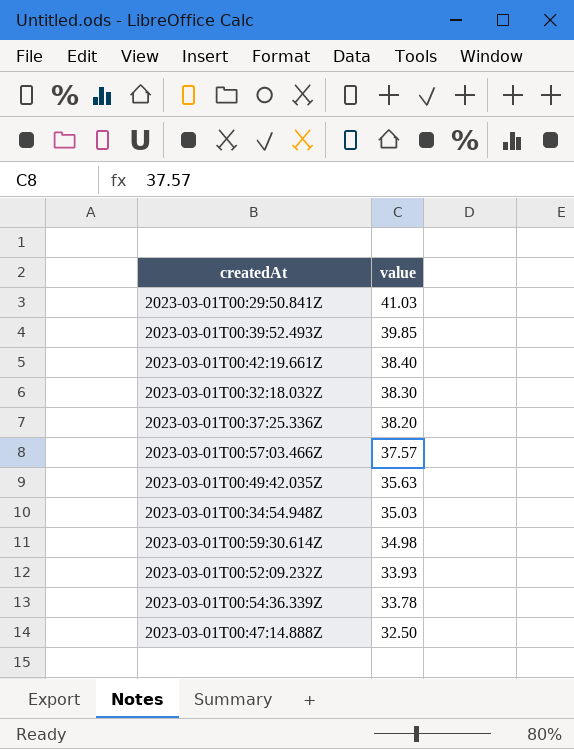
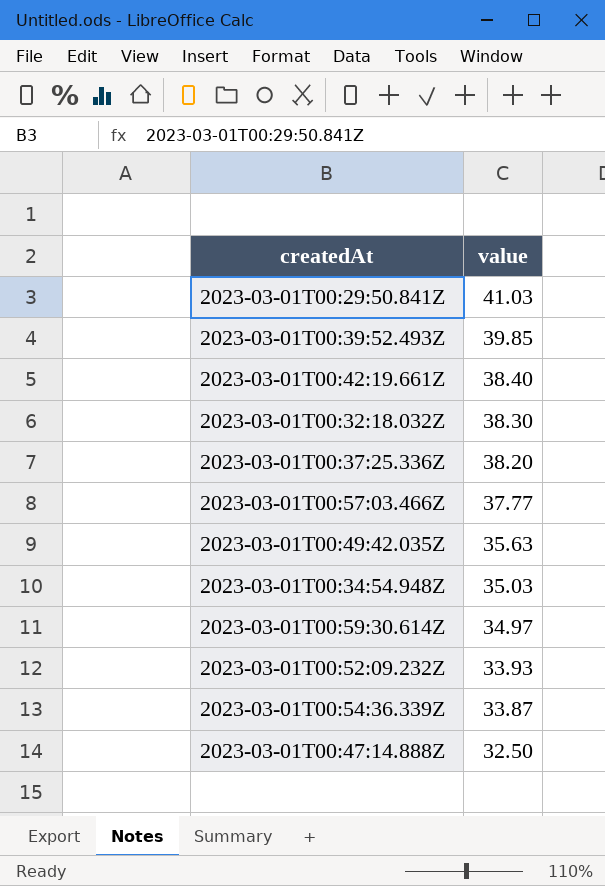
2023-03-01T00:57:03.466Z | value: 37.57 -> 37.77
2023-03-01T00:59:30.614Z | value: 34.98 -> 34.97
2023-03-01T00:54:36.339Z | value: 33.78 -> 33.87

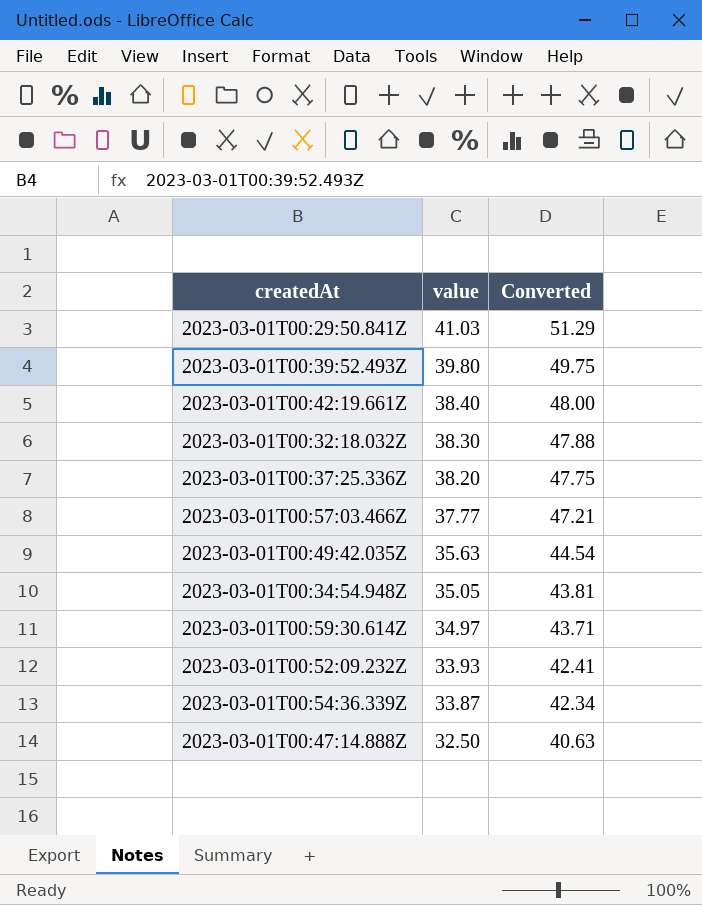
column Converted | formula: none -> [value] * 1.25
2023-03-01T00:39:52.493Z | value: 39.85 -> 39.80
2023-03-01T00:34:54.948Z | value: 35.03 -> 35.05

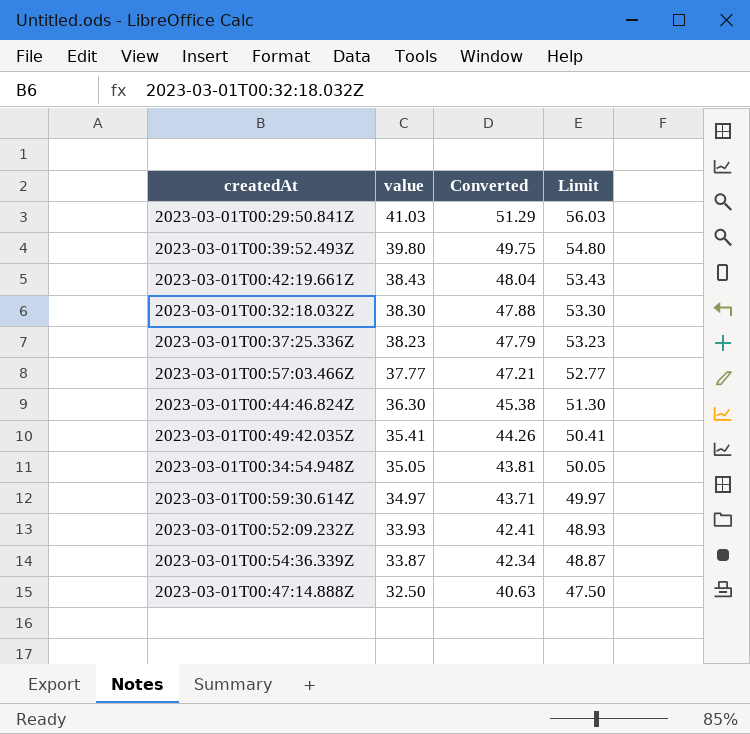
column Limit | formula: none -> [value] + 15
2023-03-01T00:42:19.661Z | value: 38.40 -> 38.43
2023-03-01T00:42:19.661Z | Converted: 48.00 -> 48.04
2023-03-01T00:37:25.336Z | value: 38.20 -> 38.23
2023-03-01T00:37:25.336Z | Converted: 47.75 -> 47.79
row 2023-03-01T00:44:46.824Z: none -> 36.30 | 45.38 | 51.30
2023-03-01T00:49:42.035Z | value: 35.63 -> 35.41
2023-03-01T00:49:42.035Z | Converted: 44.54 -> 44.26

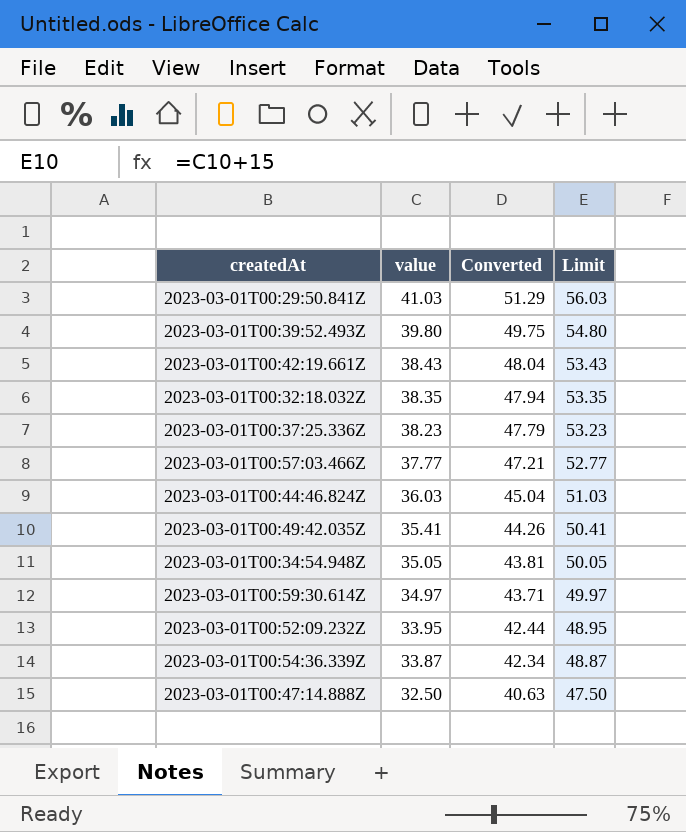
2023-03-01T00:32:18.032Z | value: 38.30 -> 38.35
2023-03-01T00:32:18.032Z | Converted: 47.88 -> 47.94
2023-03-01T00:32:18.032Z | Limit: 53.30 -> 53.35
2023-03-01T00:44:46.824Z | value: 36.30 -> 36.03
2023-03-01T00:44:46.824Z | Converted: 45.38 -> 45.04
2023-03-01T00:44:46.824Z | Limit: 51.30 -> 51.03
2023-03-01T00:52:09.232Z | value: 33.93 -> 33.95
2023-03-01T00:52:09.232Z | Converted: 42.41 -> 42.44
2023-03-01T00:52:09.232Z | Limit: 48.93 -> 48.95

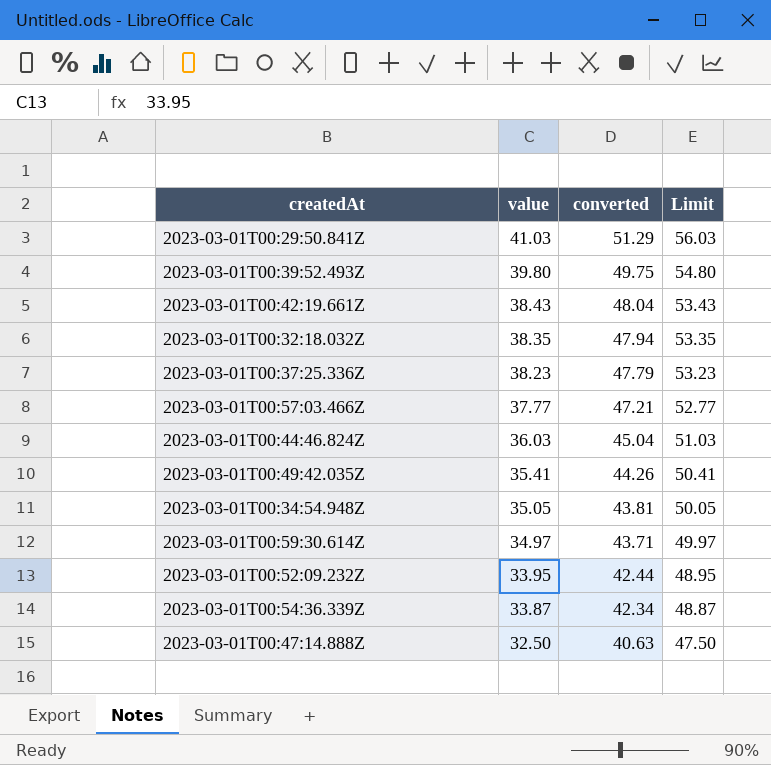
column name: Converted -> converted

